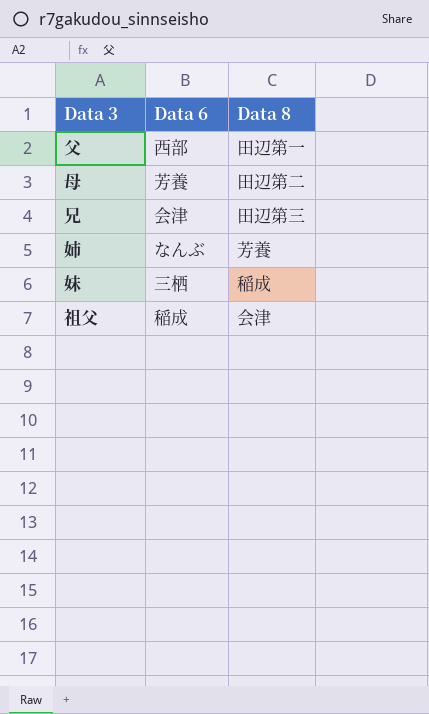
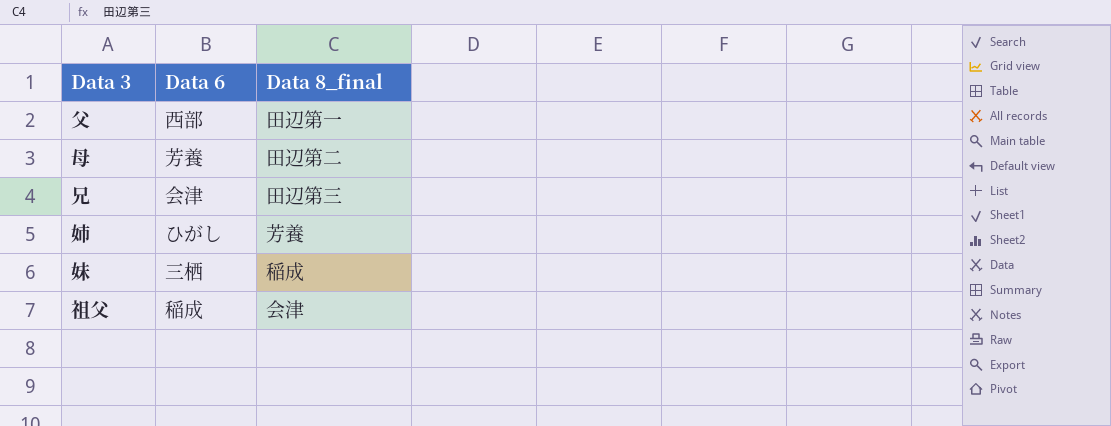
column name: Data 8 -> Data 8_final
姉 | Data 6: なんぶ -> ひがし

